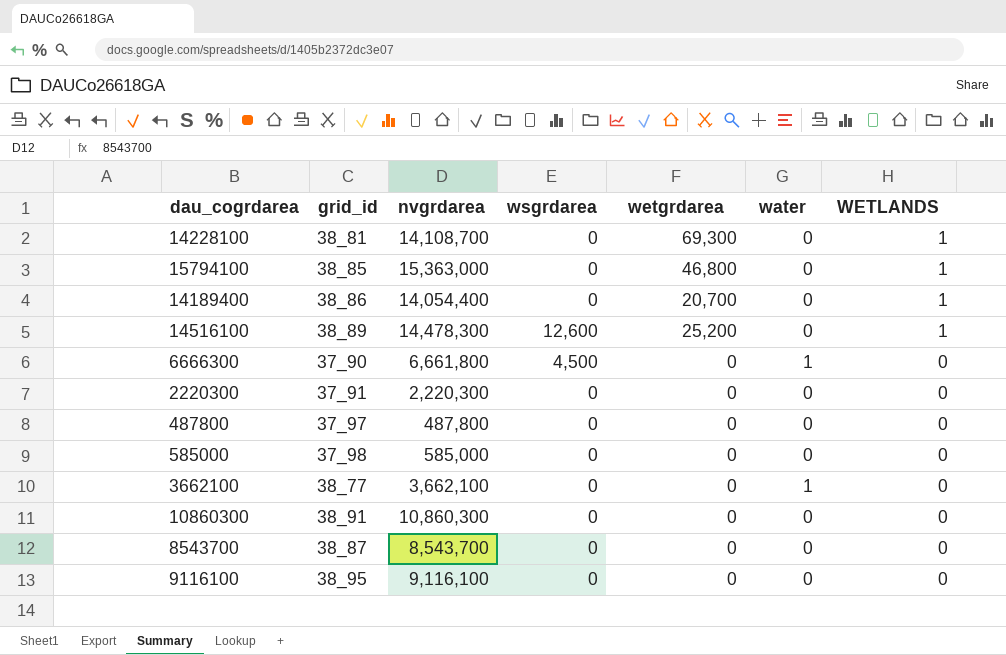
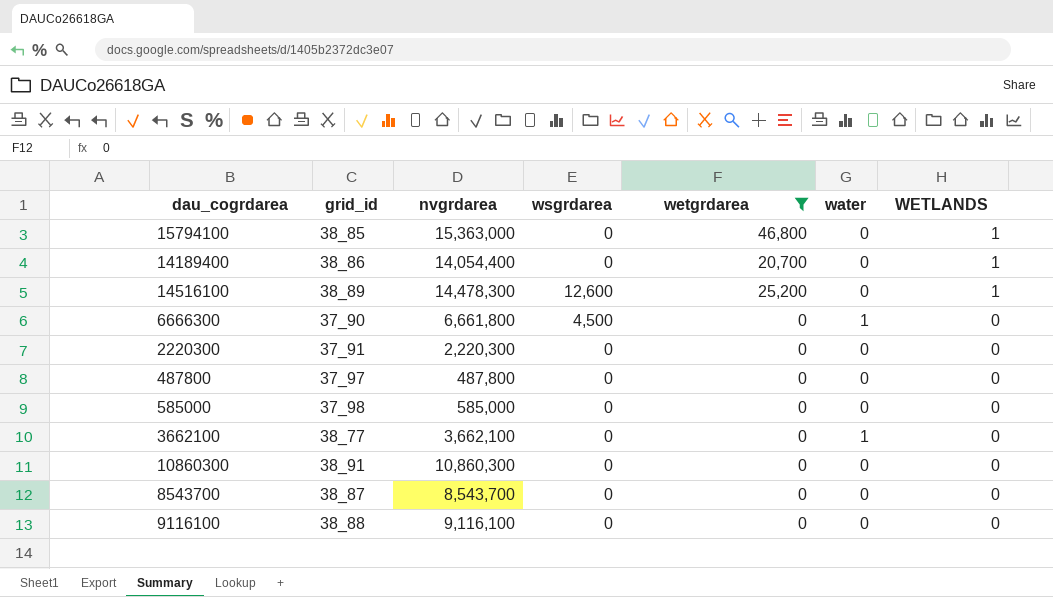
filter: none -> wetgrdarea != 69,300
9116100 | grid_id: 38_95 -> 38_88

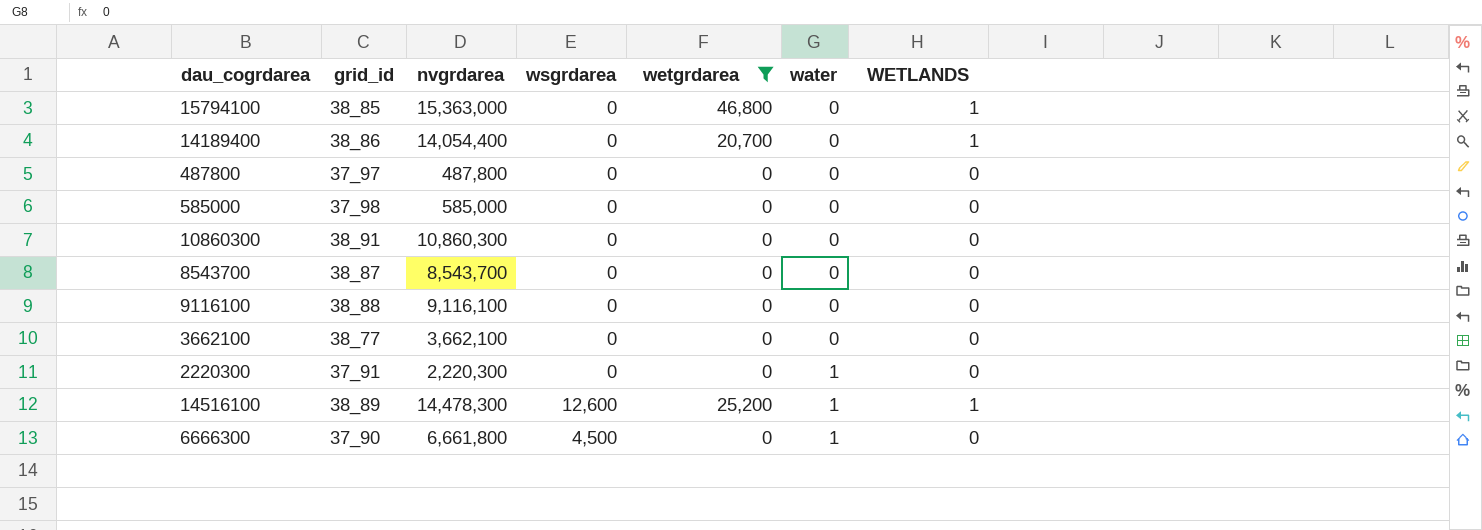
row order: WETLANDS descending -> water ascending
3662100 | water: 1 -> 0
2220300 | water: 0 -> 1
14516100 | water: 0 -> 1

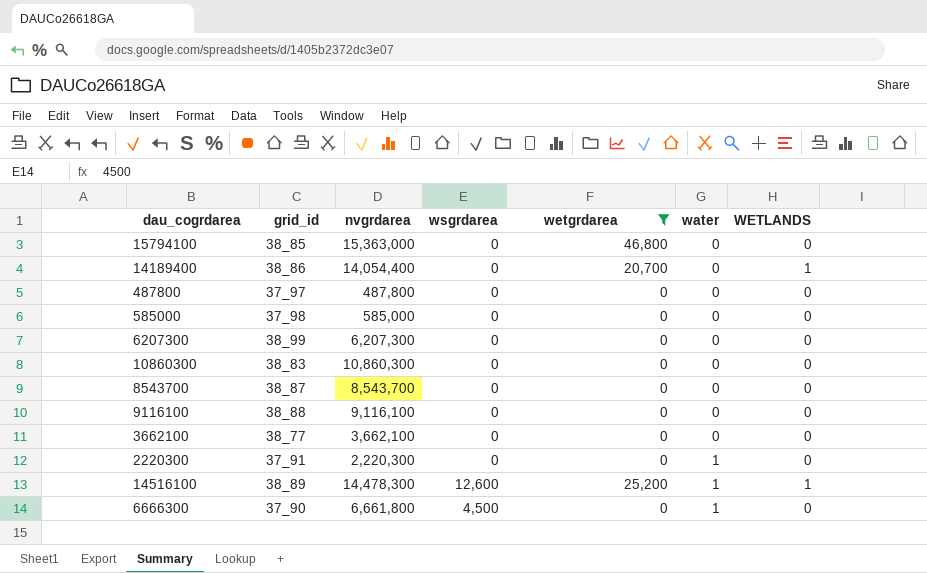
15794100 | WETLANDS: 1 -> 0
row 6207300: none -> 38_99 | 6,207,300 | 0 | 0 | 0 | 0
10860300 | grid_id: 38_91 -> 38_83

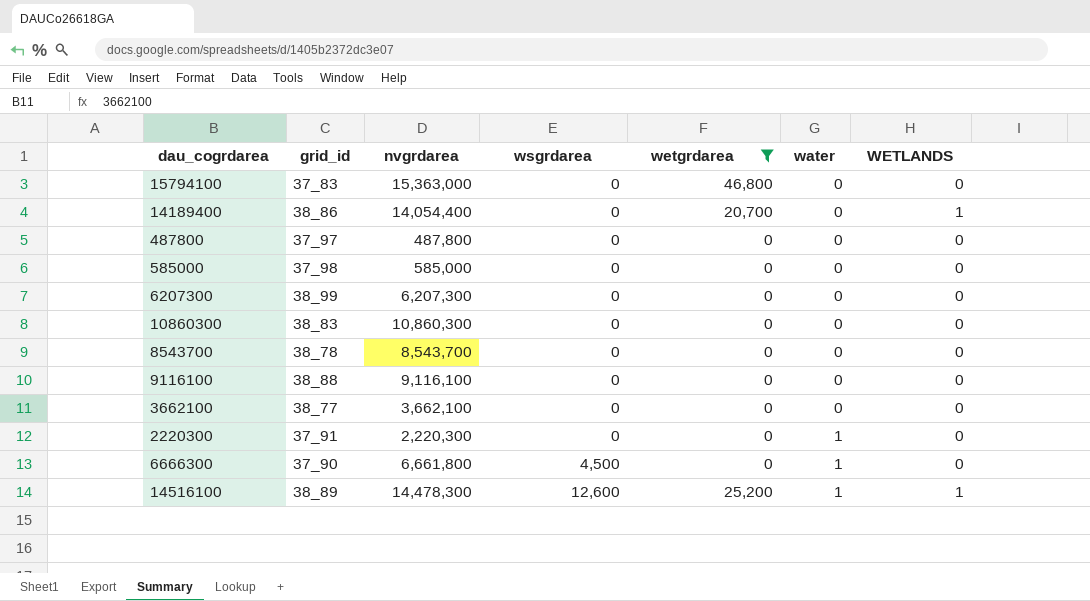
row order: water ascending -> wsgrdarea ascending
15794100 | grid_id: 38_85 -> 37_83
8543700 | grid_id: 38_87 -> 38_78

